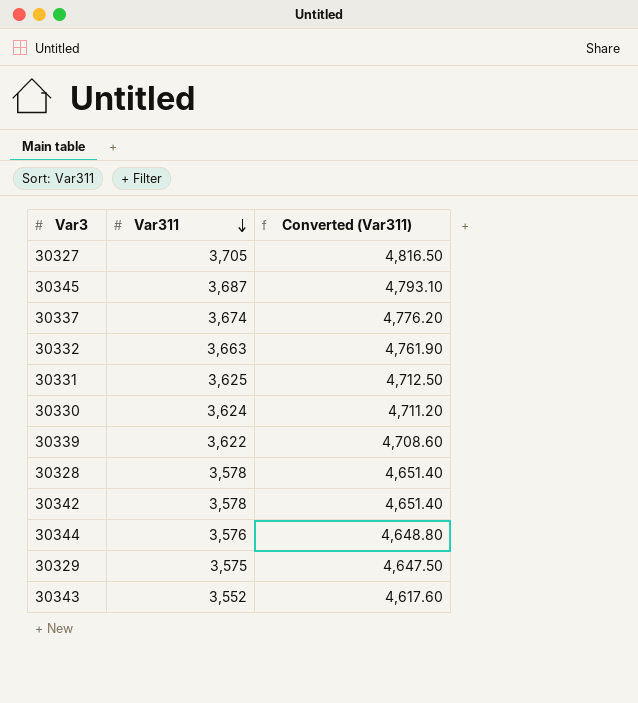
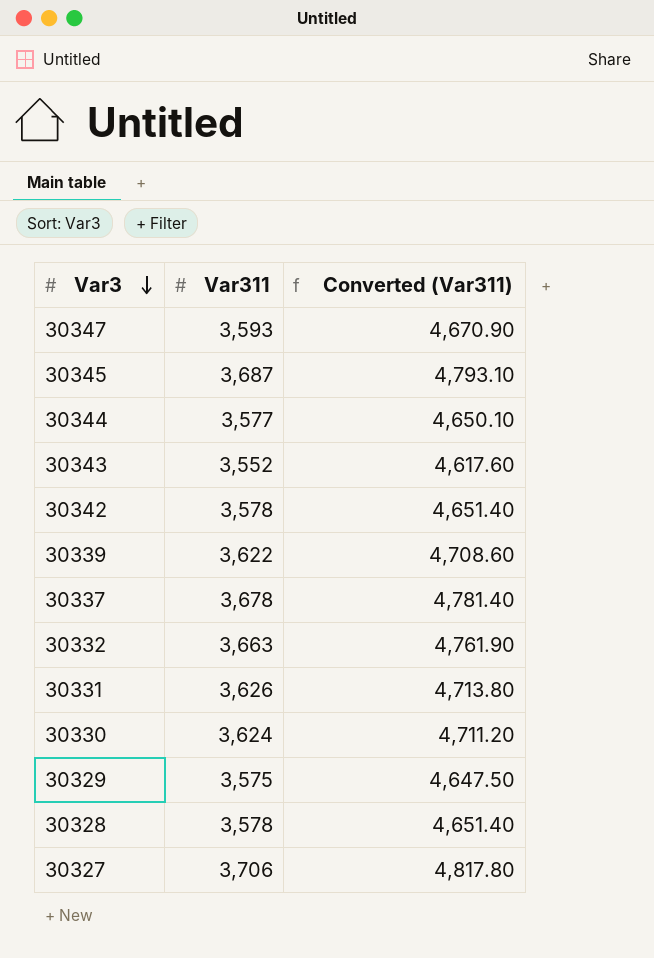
row order: Var311 descending -> Var3 descending
row 30347: none -> 3,593 | 4,670.90
30344 | Var311: 3,576 -> 3,577
30344 | Converted (Var311): 4,648.80 -> 4,650.10
30337 | Var311: 3,674 -> 3,678
30337 | Converted (Var311): 4,776.20 -> 4,781.40
30331 | Var311: 3,625 -> 3,626
30331 | Converted (Var311): 4,712.50 -> 4,713.80
30327 | Var311: 3,705 -> 3,706
30327 | Converted (Var311): 4,816.50 -> 4,817.80

